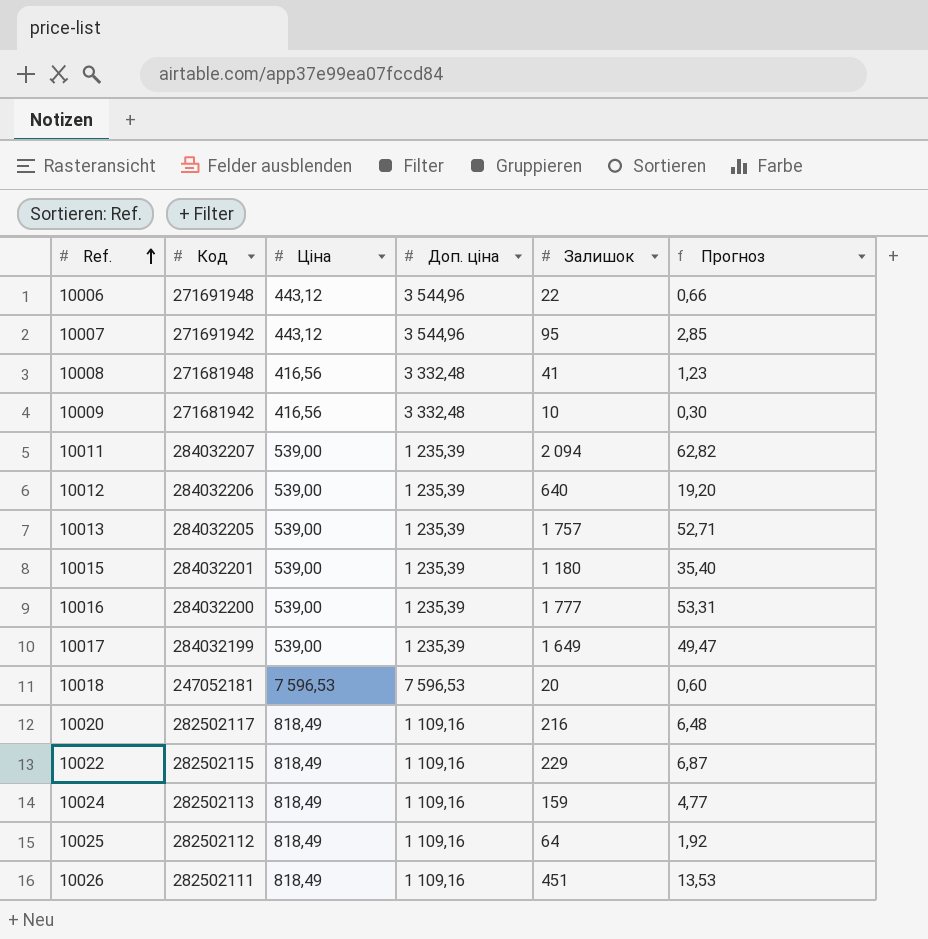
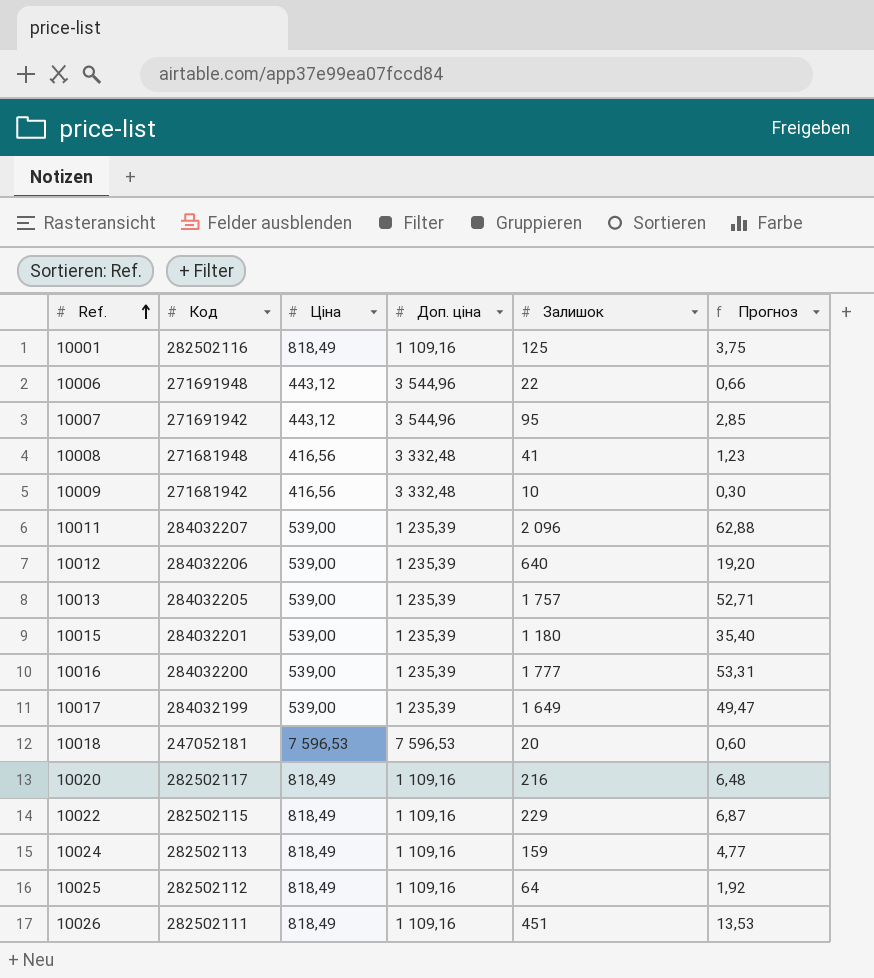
row 10001: none -> 282502116 | 818,49 | 1 109,16 | 125 | 3,75
10011 | Залишок: 2 094 -> 2 096
10011 | Прогноз: 62,82 -> 62,88

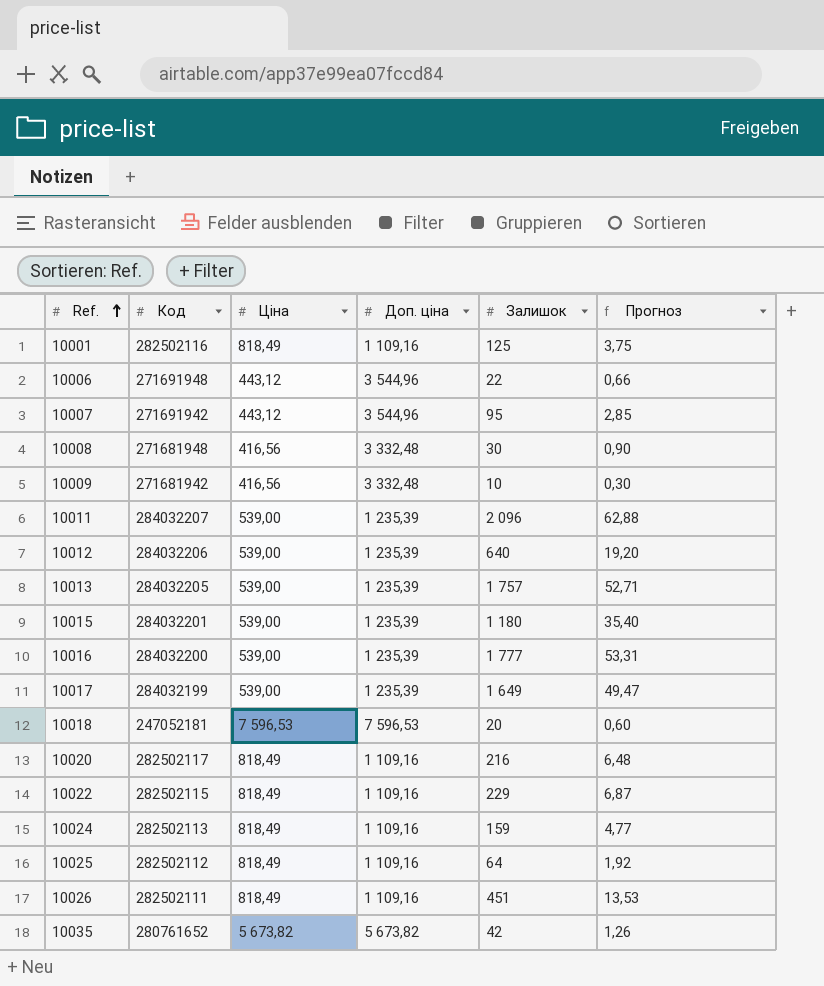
10008 | Залишок: 41 -> 30
10008 | Прогноз: 1,23 -> 0,90
row 10035: none -> 280761652 | 5 673,82 | 5 673,82 | 42 | 1,26

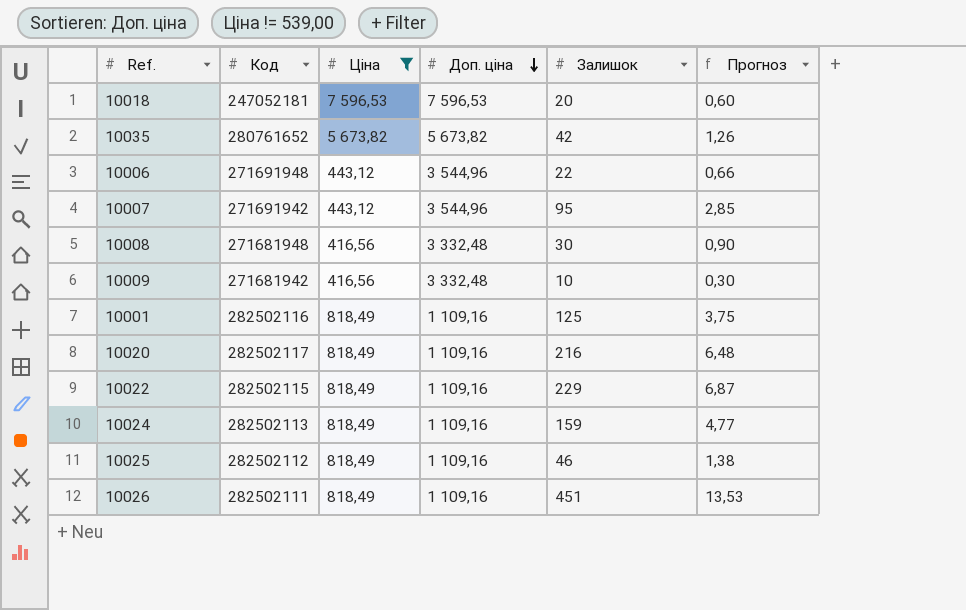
filter: none -> Ціна != 539,00
row order: Ref. ascending -> Доп. ціна descending
10025 | Залишок: 64 -> 46
10025 | Прогноз: 1,92 -> 1,38

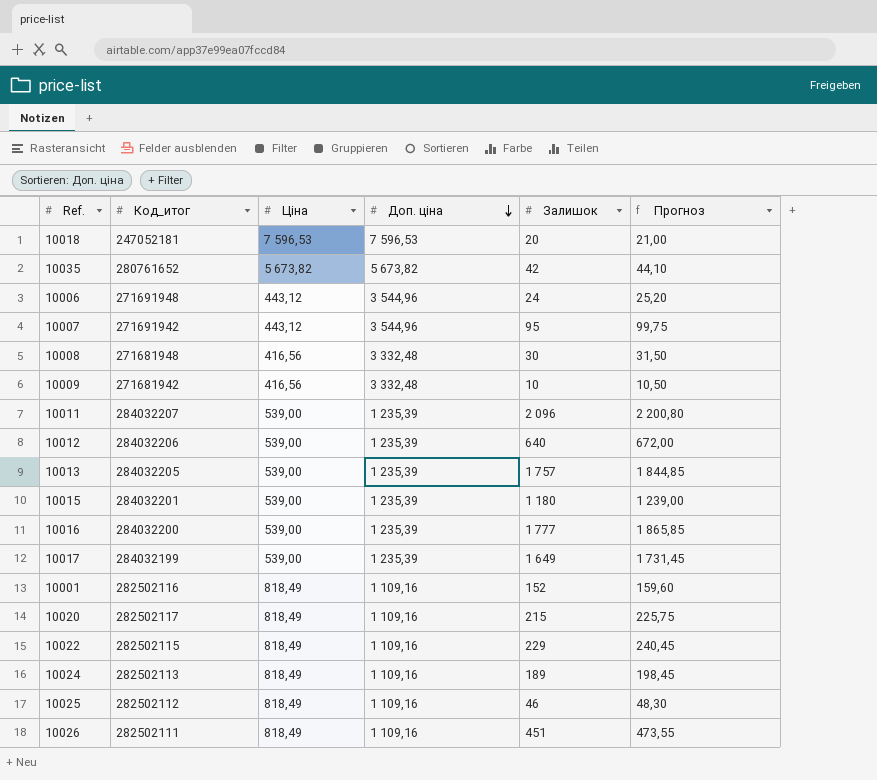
filter: Ціна != 539,00 -> none
column name: Код -> Код_итог
column Прогноз | formula: [Залишок] * 0,03 -> [Залишок] * 1,05
10006 | Залишок: 22 -> 24
10001 | Залишок: 125 -> 152
10020 | Залишок: 216 -> 215
10024 | Залишок: 159 -> 189

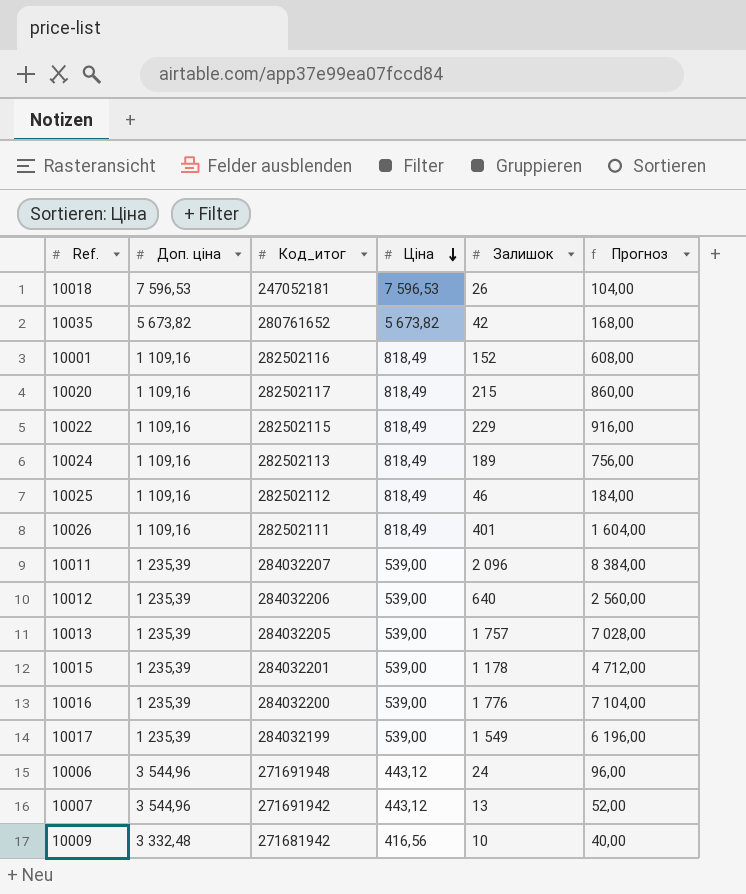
row order: Доп. ціна descending -> Ціна descending
column Доп. ціна | position: 4 -> 2
column Прогноз | formula: [Залишок] * 1,05 -> [Залишок] * 4
row 10008: 271681948 | 416,56 | 3 332,48 | 30 | 31,50 -> none
10018 | Залишок: 20 -> 26
10026 | Залишок: 451 -> 401
10015 | Залишок: 1 180 -> 1 178
10016 | Залишок: 1 777 -> 1 776
10017 | Залишок: 1 649 -> 1 549
10007 | Залишок: 95 -> 13

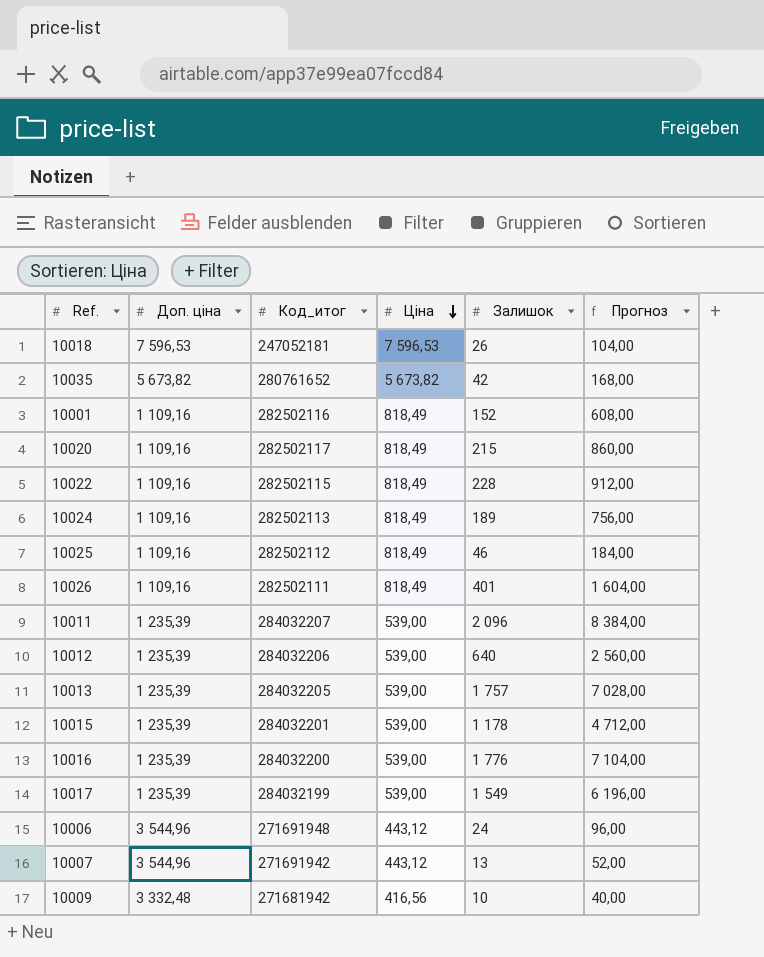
10022 | Залишок: 229 -> 228
10022 | Прогноз: 916,00 -> 912,00

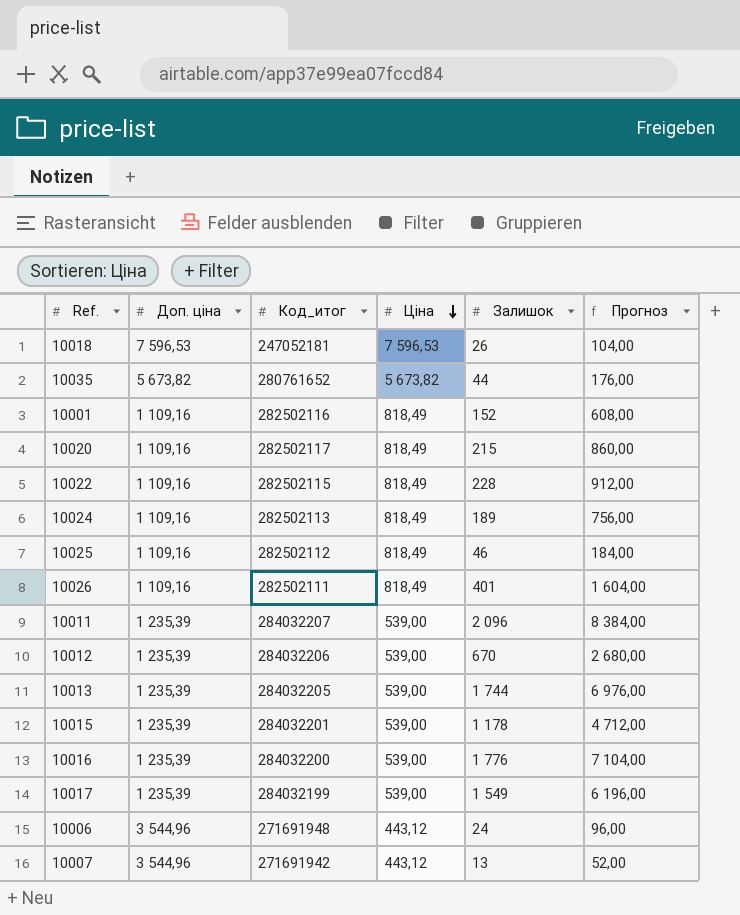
row 10009: 3 332,48 | 271681942 | 416,56 | 10 | 40,00 -> none
10035 | Залишок: 42 -> 44
10035 | Прогноз: 168,00 -> 176,00
10012 | Залишок: 640 -> 670
10012 | Прогноз: 2 560,00 -> 2 680,00
10013 | Залишок: 1 757 -> 1 744
10013 | Прогноз: 7 028,00 -> 6 976,00

